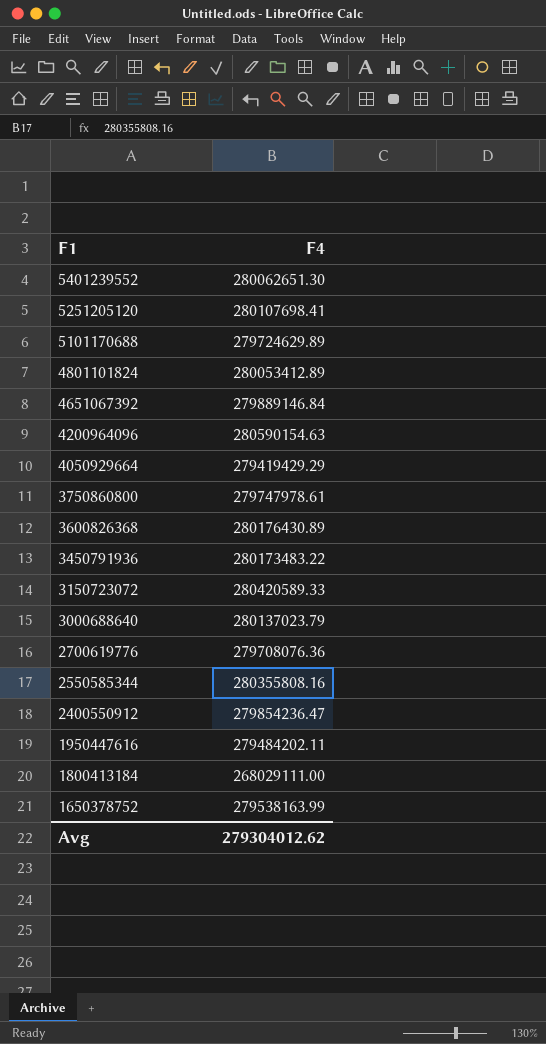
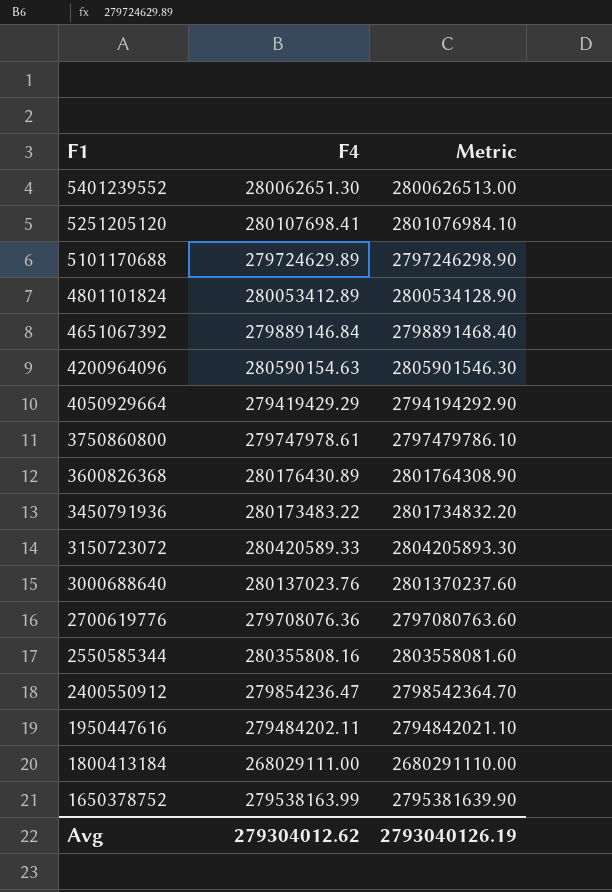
column Metric | formula: none -> [F4] * 10
3000688640 | F4: 280137023.79 -> 280137023.76

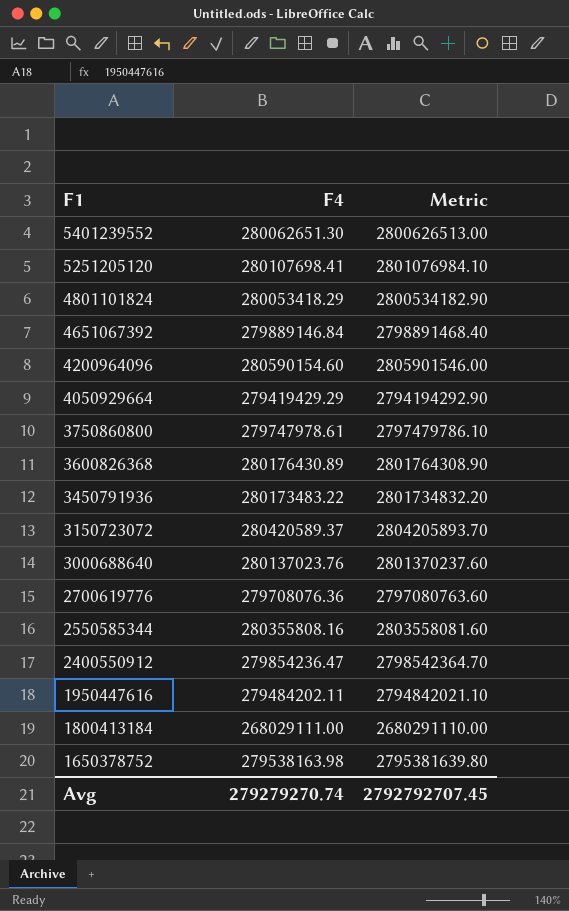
row 5101170688: 279724629.89 | 2797246298.90 -> none
4801101824 | F4: 280053412.89 -> 280053418.29
4801101824 | Metric: 2800534128.90 -> 2800534182.90
4200964096 | F4: 280590154.63 -> 280590154.60
4200964096 | Metric: 2805901546.30 -> 2805901546.00
3150723072 | F4: 280420589.33 -> 280420589.37
3150723072 | Metric: 2804205893.30 -> 2804205893.70
1650378752 | F4: 279538163.99 -> 279538163.98
1650378752 | Metric: 2795381639.90 -> 2795381639.80
Avg | F4: 279304012.62 -> 279279270.74
Avg | Metric: 2793040126.19 -> 2792792707.45

